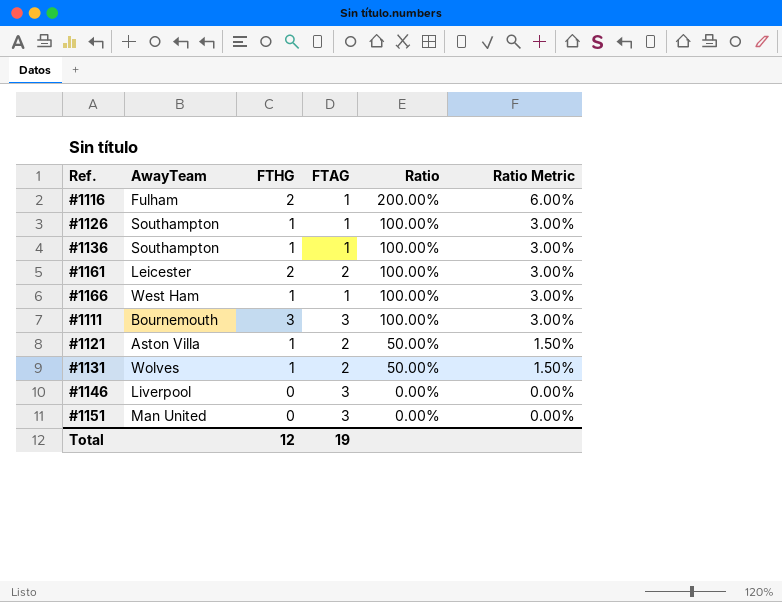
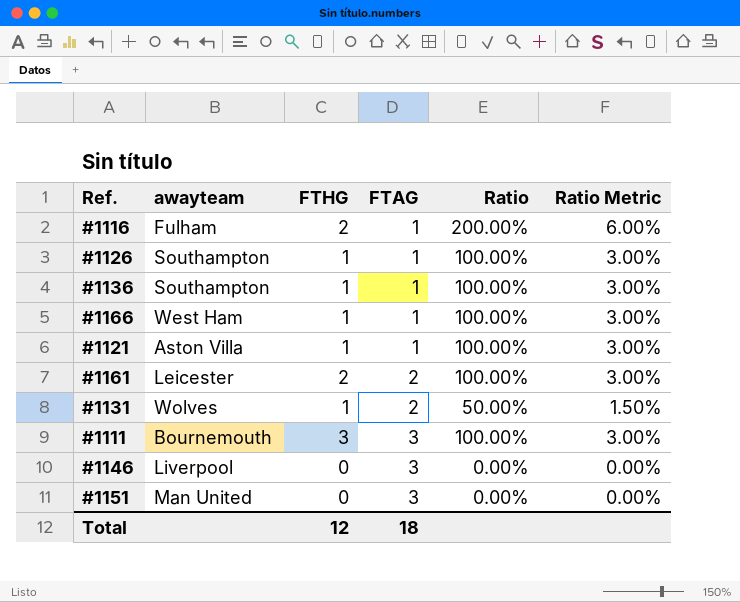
row order: Ratio descending -> FTAG ascending
column name: AwayTeam -> awayteam
#1121 | FTAG: 2 -> 1
#1121 | Ratio: 50.00% -> 100.00%
#1121 | Ratio Metric: 1.50% -> 3.00%
Total | FTAG: 19 -> 18

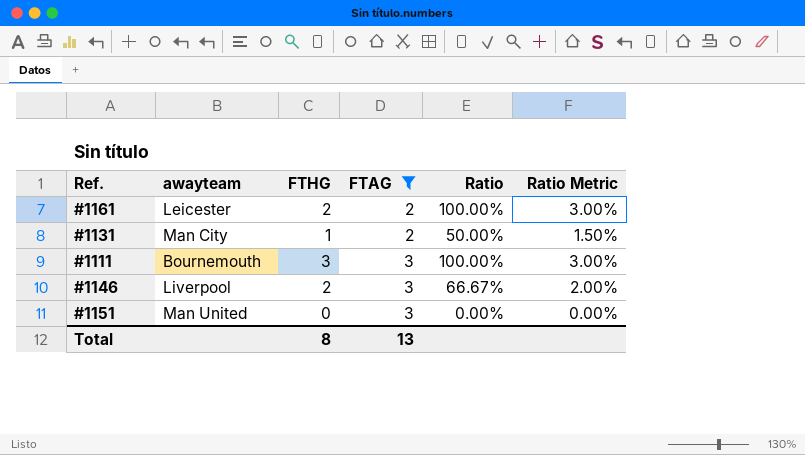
filter: none -> FTAG != 1
#1131 | awayteam: Wolves -> Man City
#1146 | FTHG: 0 -> 2
#1146 | Ratio: 0.00% -> 66.67%
#1146 | Ratio Metric: 0.00% -> 2.00%
Total | FTHG: 12 -> 8
Total | FTAG: 18 -> 13

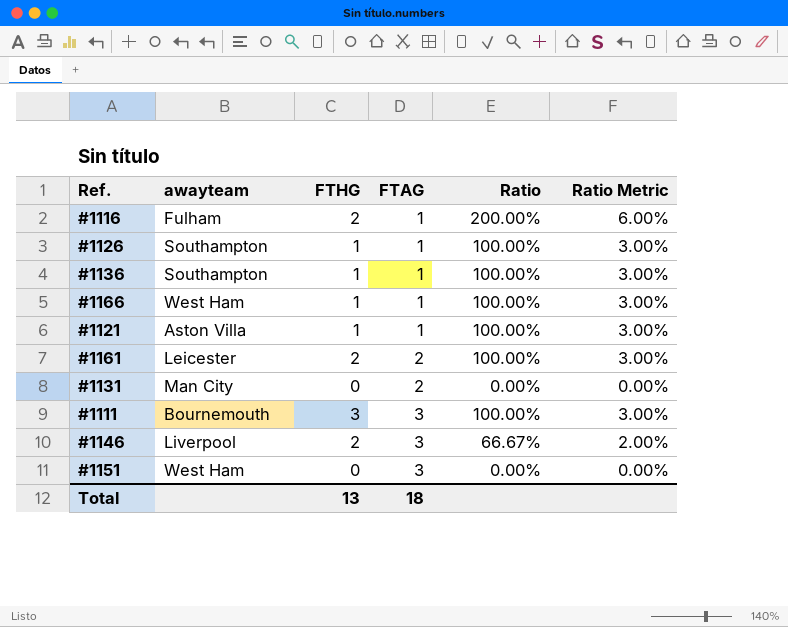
filter: FTAG != 1 -> none
#1131 | FTHG: 1 -> 0
#1131 | Ratio: 50.00% -> 0.00%
#1131 | Ratio Metric: 1.50% -> 0.00%
#1151 | awayteam: Man United -> West Ham
Total | FTHG: 8 -> 13
Total | FTAG: 13 -> 18

